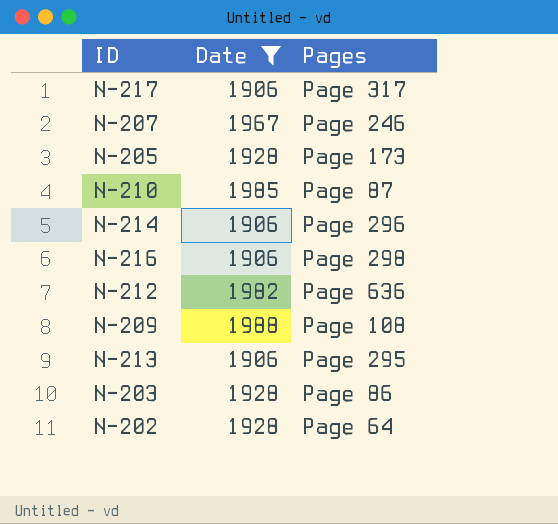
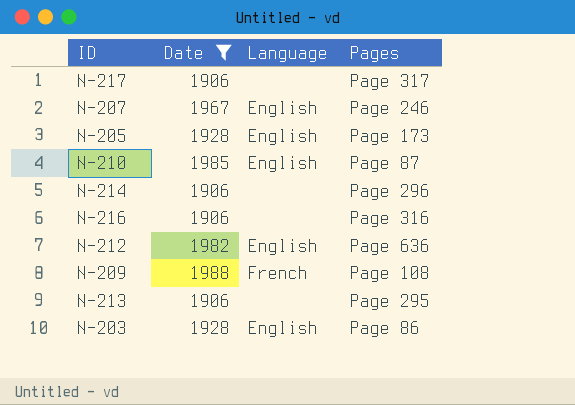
column Language | position: none -> 3
row N-202: 1928 | Page 64 -> none
N-216 | Pages: Page 298 -> Page 316

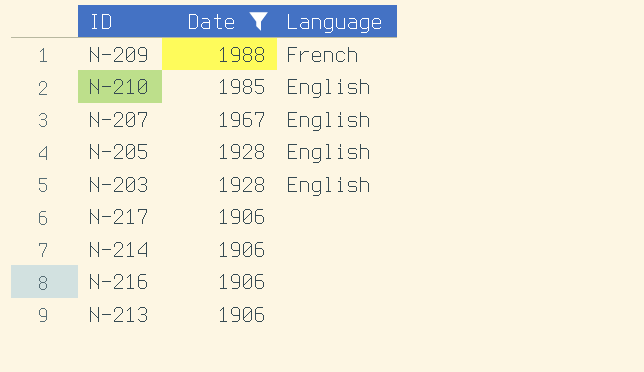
row order: none -> Date descending
column Pages | position: 4 -> none
row N-212: 1982 | English | Page 636 -> none

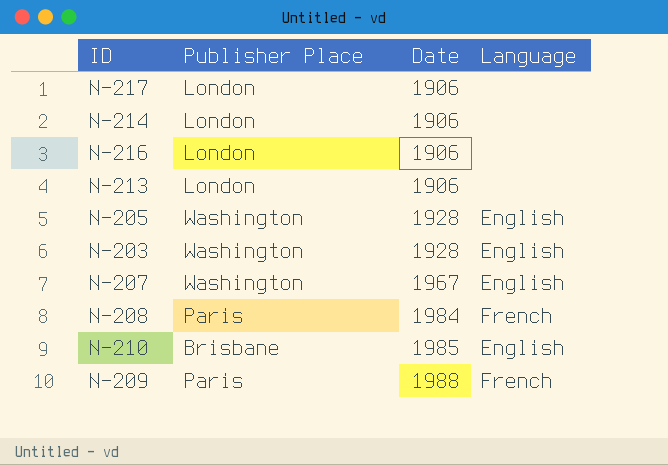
filter: Date != 1984 -> none
row order: Date descending -> Date ascending
column Publisher Place | position: none -> 2

